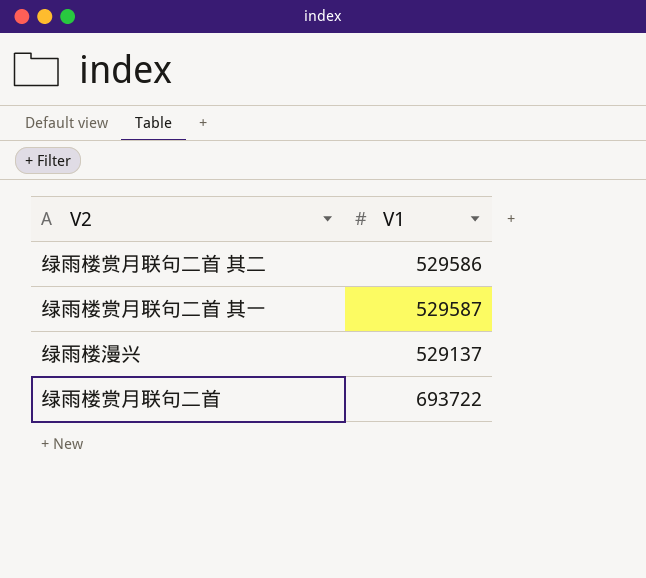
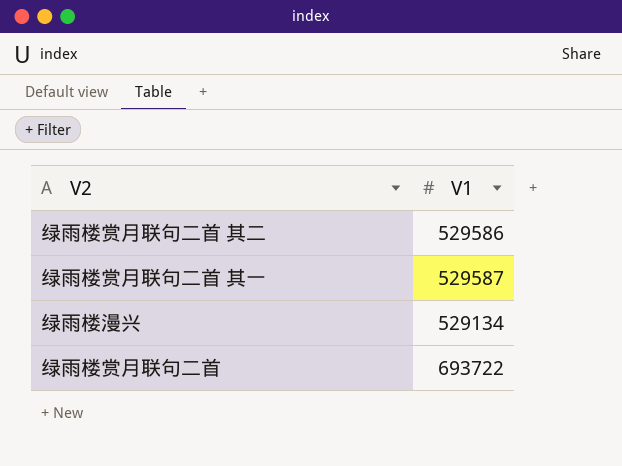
绿雨楼漫兴 | V1: 529137 -> 529134

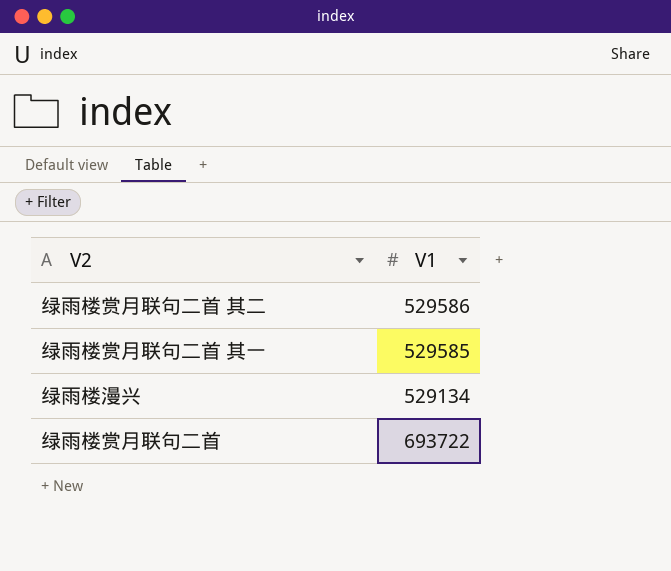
绿雨楼赏月联句二首 其一 | V1: 529587 -> 529585

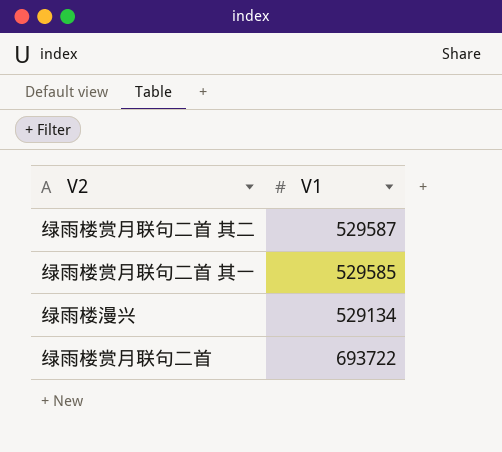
绿雨楼赏月联句二首 其二 | V1: 529586 -> 529587

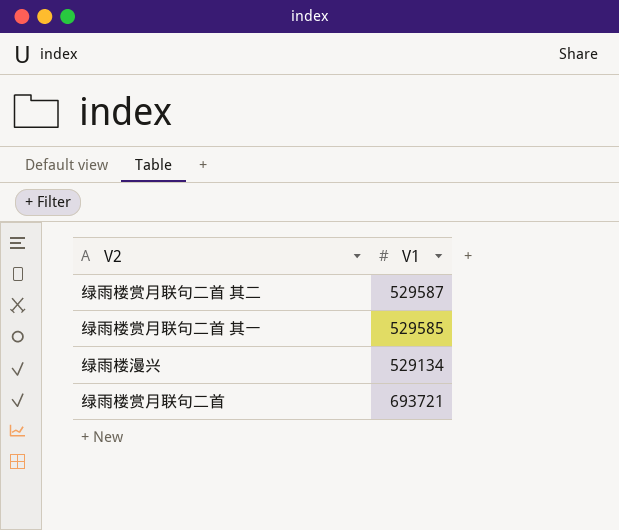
绿雨楼赏月联句二首 | V1: 693722 -> 693721

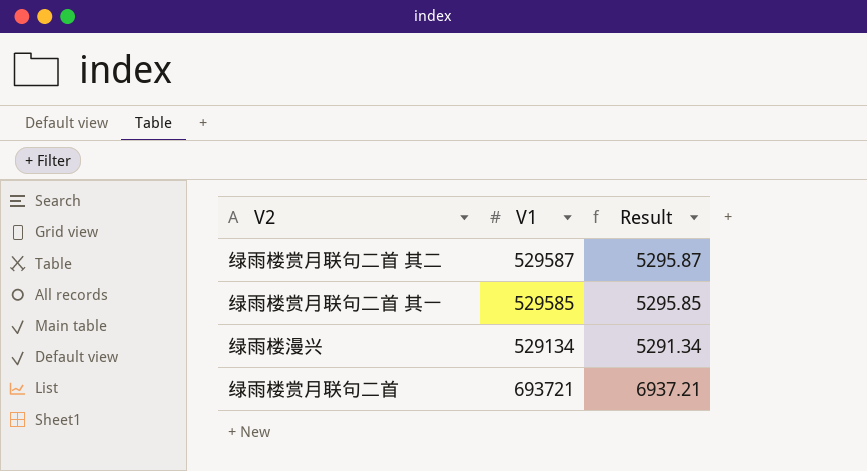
column Result | formula: none -> [V1] * 0.01

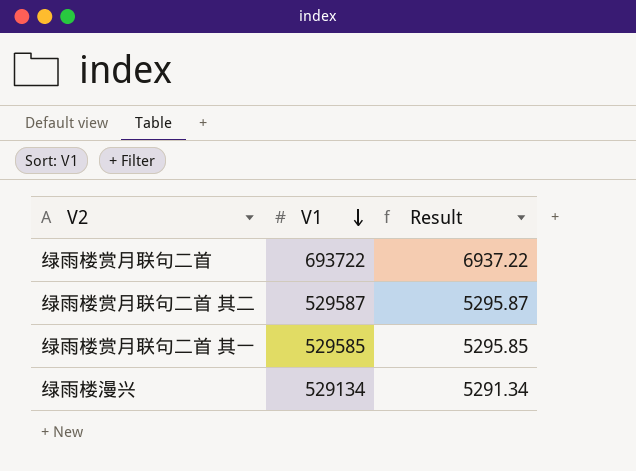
row order: none -> V1 descending
绿雨楼赏月联句二首 | V1: 693721 -> 693722
绿雨楼赏月联句二首 | Result: 6937.21 -> 6937.22

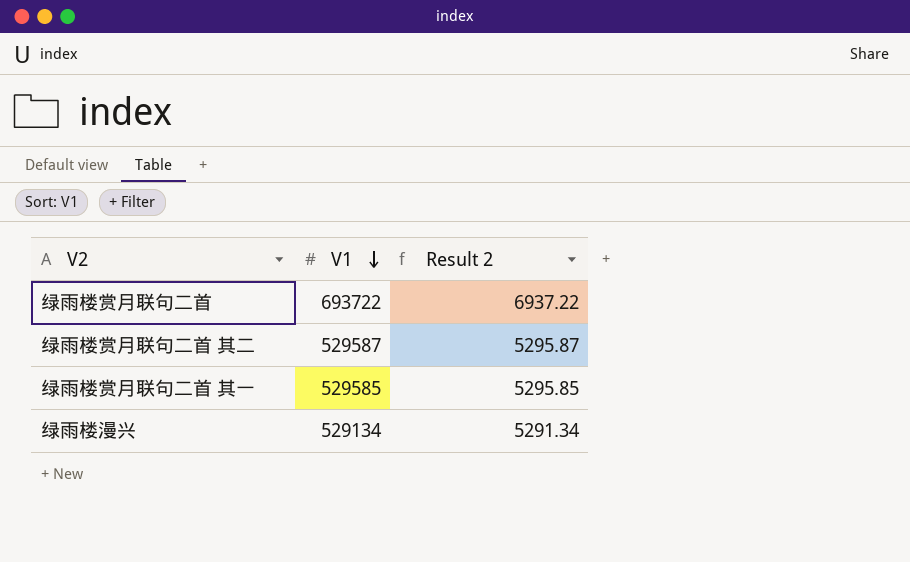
column name: Result -> Result 2

